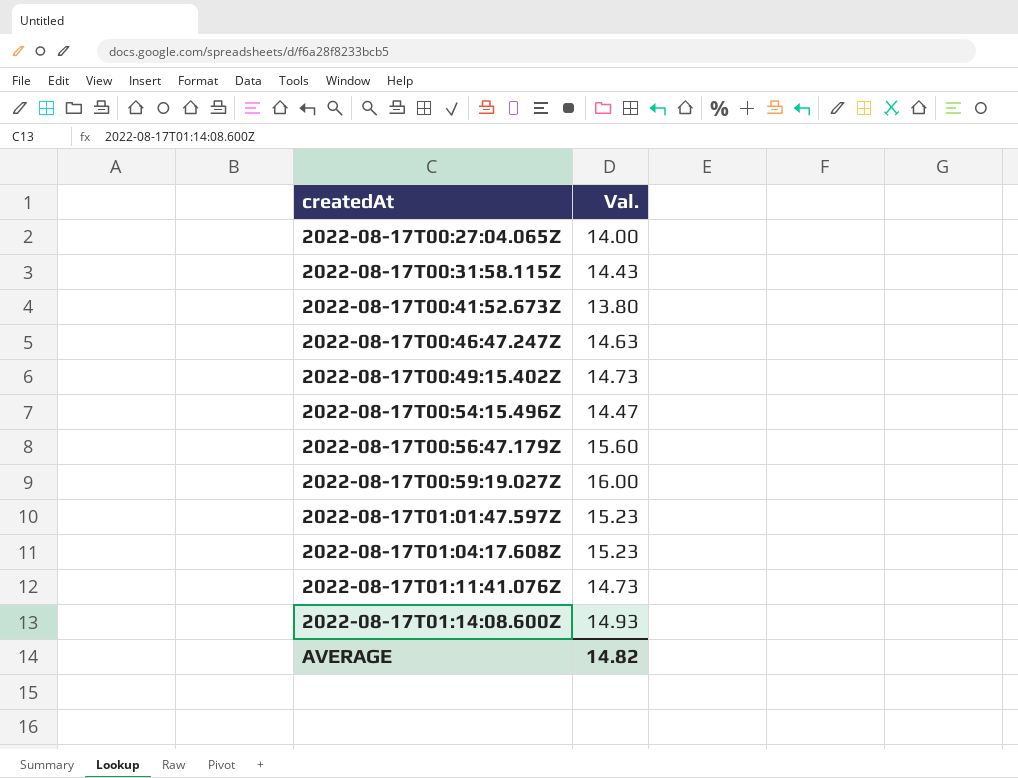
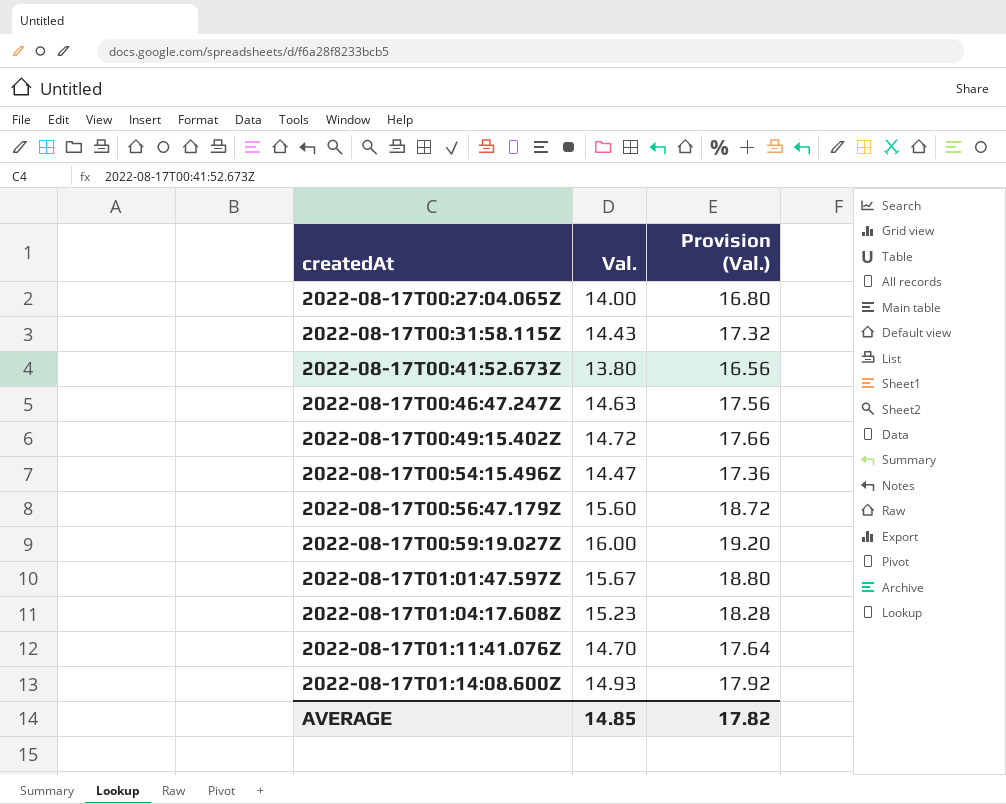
column Provision (Val.) | formula: none -> [Val.] * 1.2
2022-08-17T00:49:15.402Z | Val.: 14.73 -> 14.72
2022-08-17T01:01:47.597Z | Val.: 15.23 -> 15.67
2022-08-17T01:11:41.076Z | Val.: 14.73 -> 14.70
AVERAGE | Val.: 14.82 -> 14.85

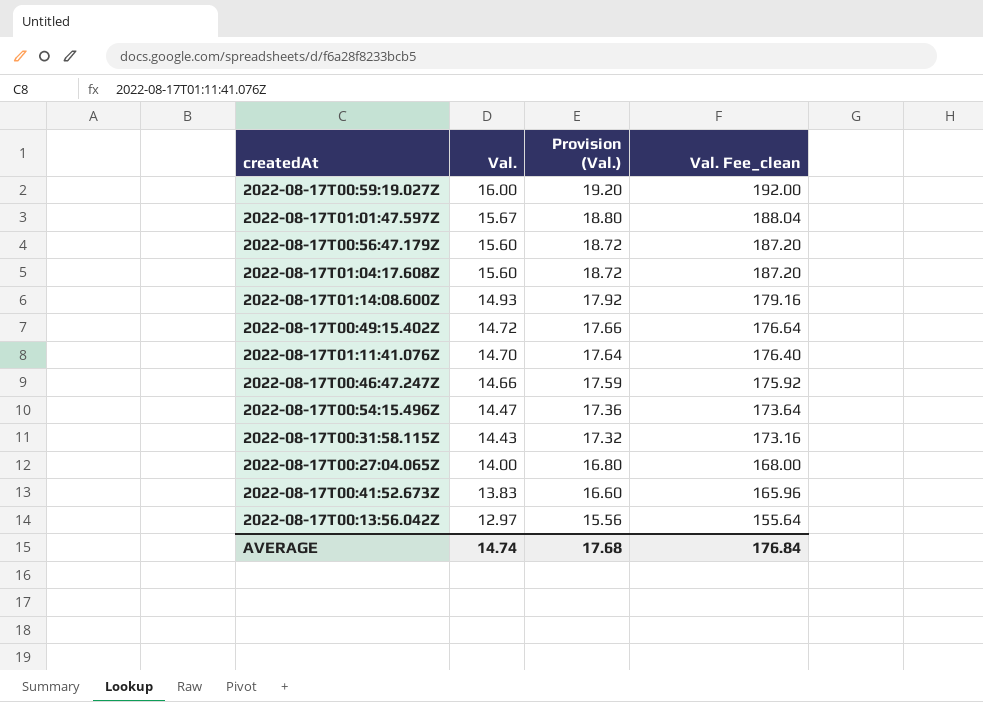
row order: createdAt ascending -> Val. descending
column Val. Fee_clean | formula: none -> [Val.] * 12
2022-08-17T01:04:17.608Z | Val.: 15.23 -> 15.60
2022-08-17T01:04:17.608Z | Provision (Val.): 18.28 -> 18.72
2022-08-17T00:46:47.247Z | Val.: 14.63 -> 14.66
2022-08-17T00:46:47.247Z | Provision (Val.): 17.56 -> 17.59
2022-08-17T00:41:52.673Z | Val.: 13.80 -> 13.83
2022-08-17T00:41:52.673Z | Provision (Val.): 16.56 -> 16.60
row 2022-08-17T00:13:56.042Z: none -> 12.97 | 15.56 | 155.64
AVERAGE | Val.: 14.85 -> 14.74
AVERAGE | Provision (Val.): 17.82 -> 17.68

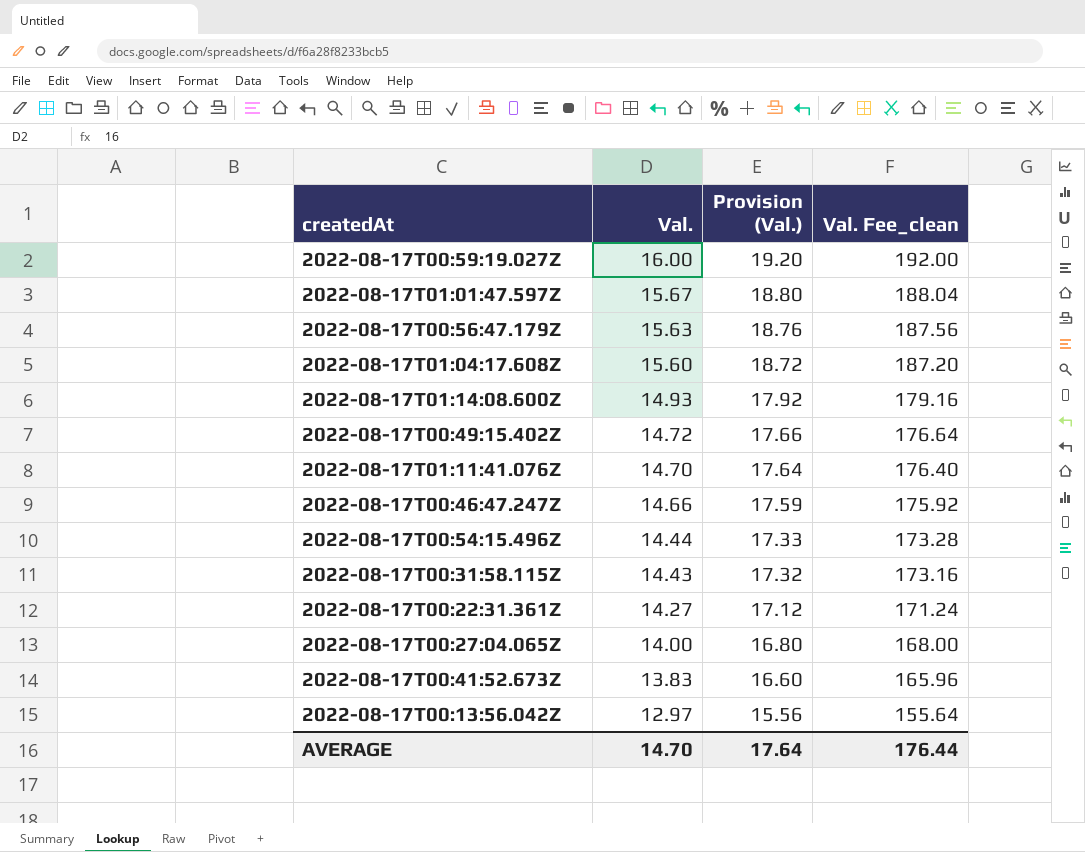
2022-08-17T00:56:47.179Z | Val.: 15.60 -> 15.63
2022-08-17T00:56:47.179Z | Provision (Val.): 18.72 -> 18.76
2022-08-17T00:56:47.179Z | Val. Fee_clean: 187.20 -> 187.56
2022-08-17T00:54:15.496Z | Val.: 14.47 -> 14.44
2022-08-17T00:54:15.496Z | Provision (Val.): 17.36 -> 17.33
2022-08-17T00:54:15.496Z | Val. Fee_clean: 173.64 -> 173.28
row 2022-08-17T00:22:31.361Z: none -> 14.27 | 17.12 | 171.24
AVERAGE | Val.: 14.74 -> 14.70
AVERAGE | Provision (Val.): 17.68 -> 17.64
AVERAGE | Val. Fee_clean: 176.84 -> 176.44

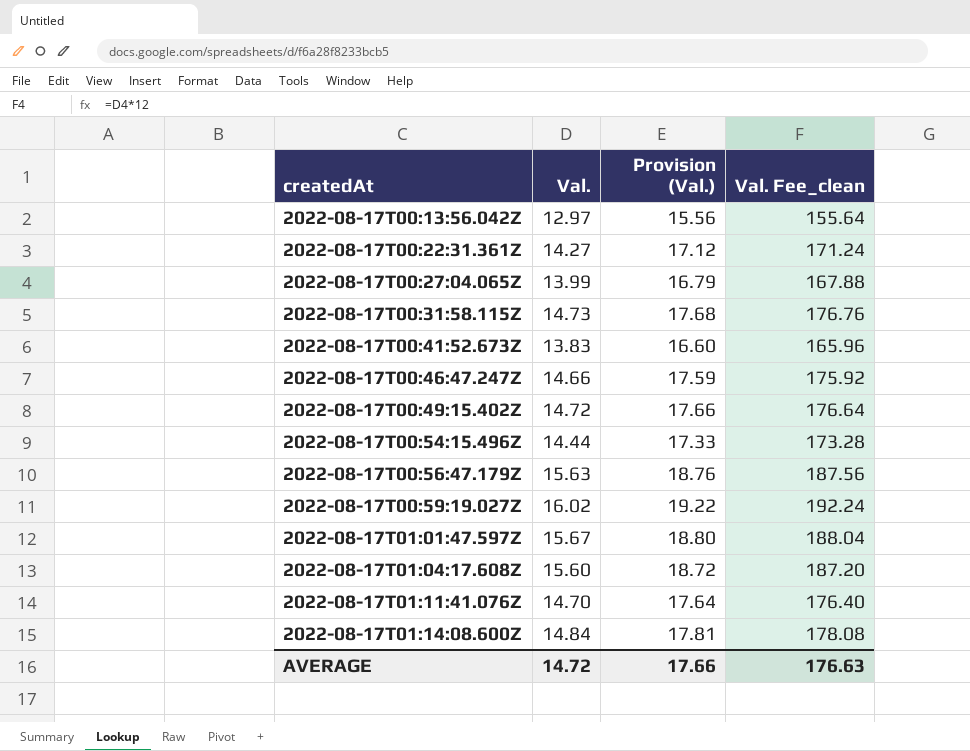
row order: Val. descending -> createdAt ascending
2022-08-17T00:27:04.065Z | Val.: 14.00 -> 13.99
2022-08-17T00:27:04.065Z | Provision (Val.): 16.80 -> 16.79
2022-08-17T00:27:04.065Z | Val. Fee_clean: 168.00 -> 167.88
2022-08-17T00:31:58.115Z | Val.: 14.43 -> 14.73
2022-08-17T00:31:58.115Z | Provision (Val.): 17.32 -> 17.68
2022-08-17T00:31:58.115Z | Val. Fee_clean: 173.16 -> 176.76
2022-08-17T00:59:19.027Z | Val.: 16.00 -> 16.02
2022-08-17T00:59:19.027Z | Provision (Val.): 19.20 -> 19.22
2022-08-17T00:59:19.027Z | Val. Fee_clean: 192.00 -> 192.24
2022-08-17T01:14:08.600Z | Val.: 14.93 -> 14.84
2022-08-17T01:14:08.600Z | Provision (Val.): 17.92 -> 17.81
2022-08-17T01:14:08.600Z | Val. Fee_clean: 179.16 -> 178.08
AVERAGE | Val.: 14.70 -> 14.72
AVERAGE | Provision (Val.): 17.64 -> 17.66
AVERAGE | Val. Fee_clean: 176.44 -> 176.63

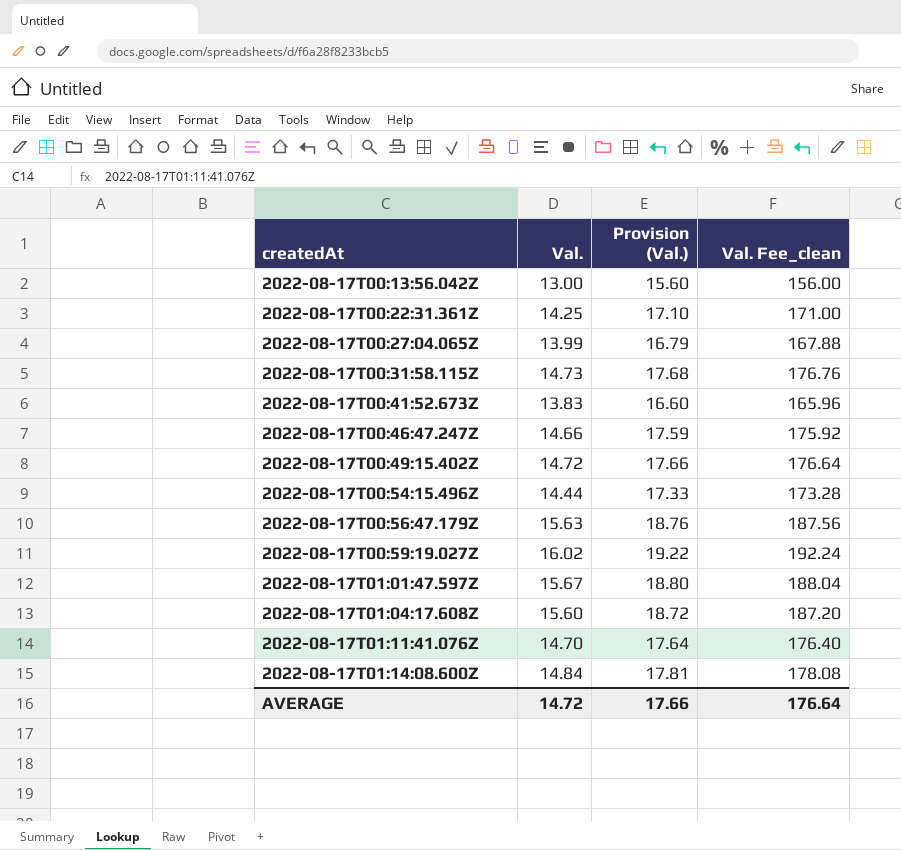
2022-08-17T00:13:56.042Z | Val.: 12.97 -> 13.00
2022-08-17T00:13:56.042Z | Provision (Val.): 15.56 -> 15.60
2022-08-17T00:13:56.042Z | Val. Fee_clean: 155.64 -> 156.00
2022-08-17T00:22:31.361Z | Val.: 14.27 -> 14.25
2022-08-17T00:22:31.361Z | Provision (Val.): 17.12 -> 17.10
2022-08-17T00:22:31.361Z | Val. Fee_clean: 171.24 -> 171.00
AVERAGE | Val. Fee_clean: 176.63 -> 176.64

